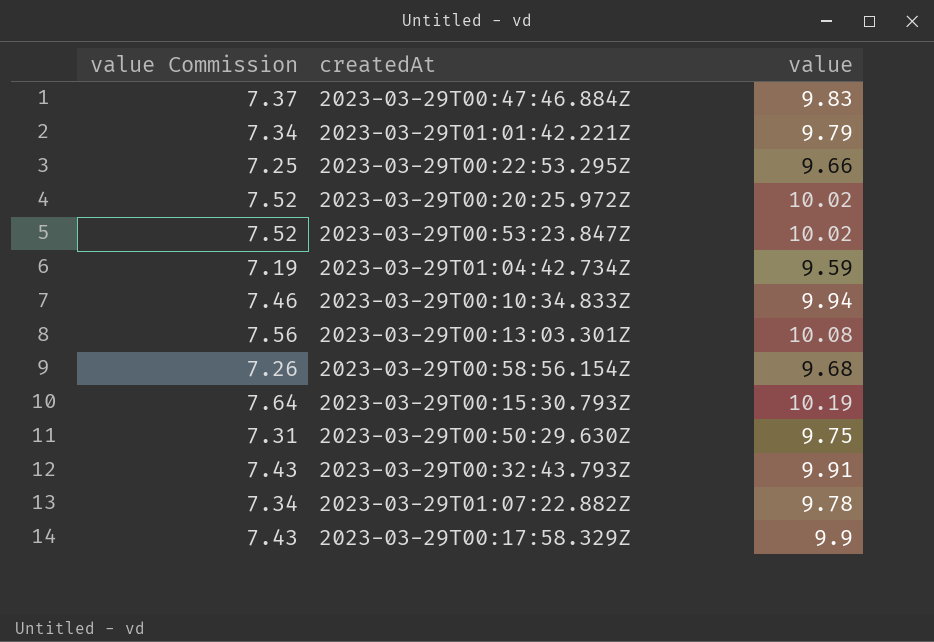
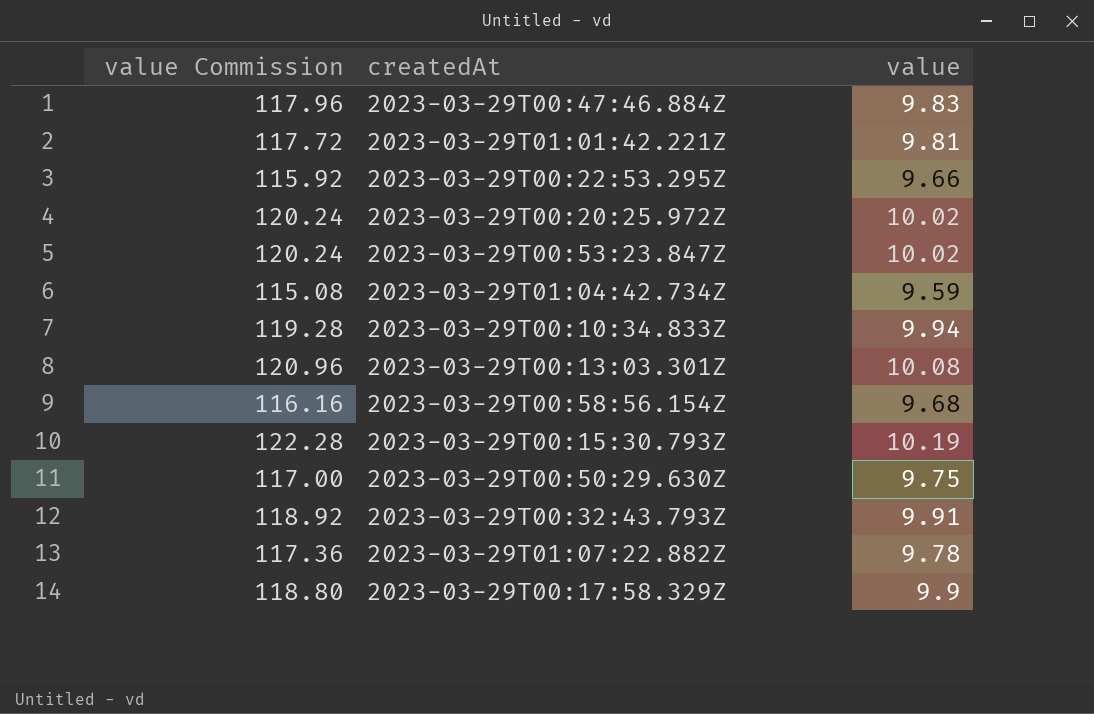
column value Commission | formula: [value] * 0.75 -> [value] * 12
2023-03-29T01:01:42.221Z | value: 9.79 -> 9.81

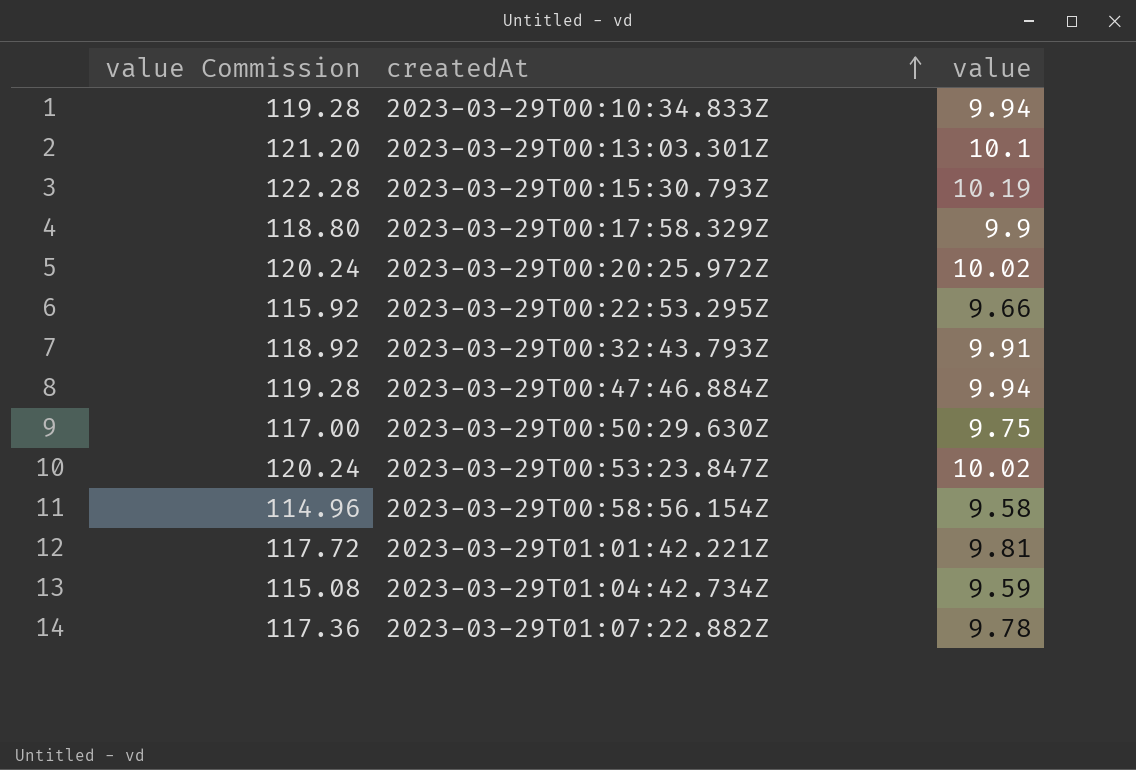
row order: none -> createdAt ascending
2023-03-29T00:13:03.301Z | value Commission: 120.96 -> 121.20
2023-03-29T00:13:03.301Z | value: 10.08 -> 10.1
2023-03-29T00:47:46.884Z | value Commission: 117.96 -> 119.28
2023-03-29T00:47:46.884Z | value: 9.83 -> 9.94
2023-03-29T00:58:56.154Z | value Commission: 116.16 -> 114.96
2023-03-29T00:58:56.154Z | value: 9.68 -> 9.58

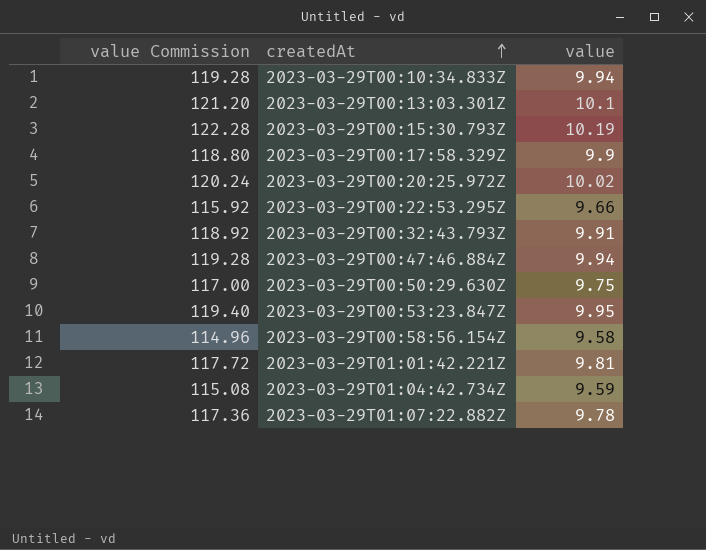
2023-03-29T00:53:23.847Z | value Commission: 120.24 -> 119.40
2023-03-29T00:53:23.847Z | value: 10.02 -> 9.95

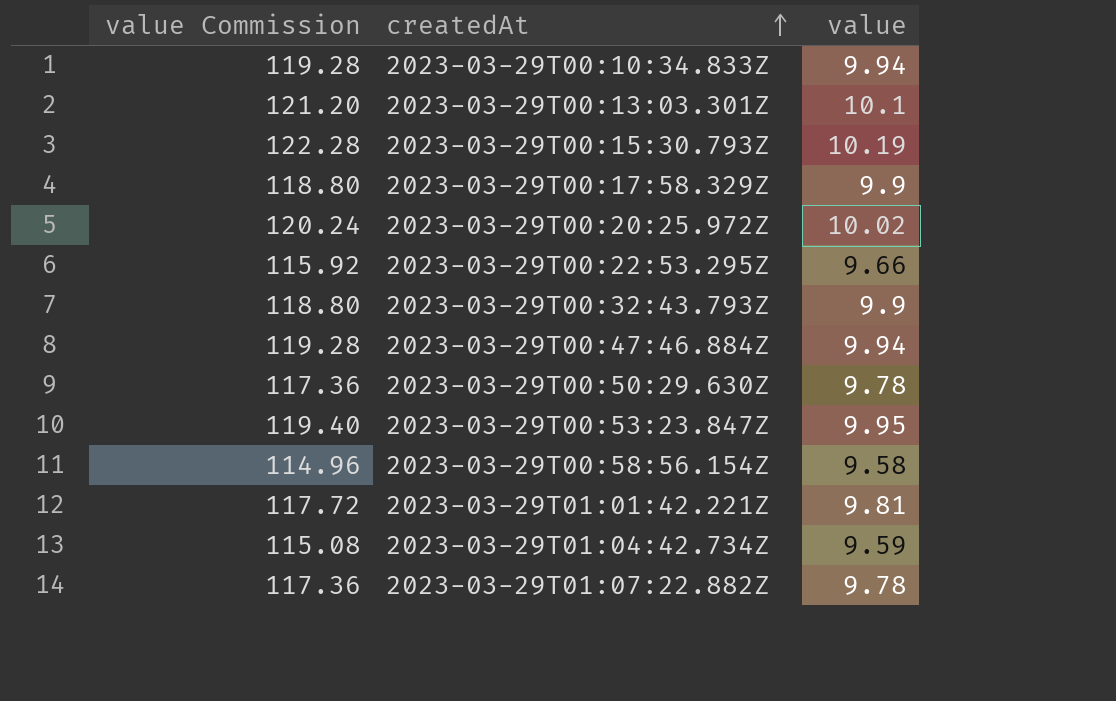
2023-03-29T00:32:43.793Z | value Commission: 118.92 -> 118.80
2023-03-29T00:32:43.793Z | value: 9.91 -> 9.9
2023-03-29T00:50:29.630Z | value Commission: 117.00 -> 117.36
2023-03-29T00:50:29.630Z | value: 9.75 -> 9.78

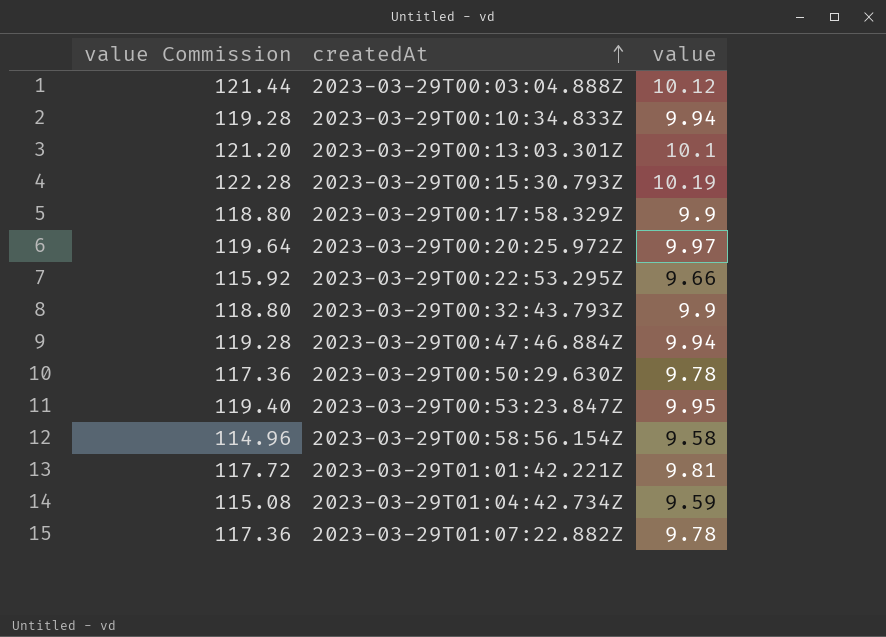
row 2023-03-29T00:03:04.888Z: none -> 121.44 | 10.12
2023-03-29T00:20:25.972Z | value Commission: 120.24 -> 119.64
2023-03-29T00:20:25.972Z | value: 10.02 -> 9.97

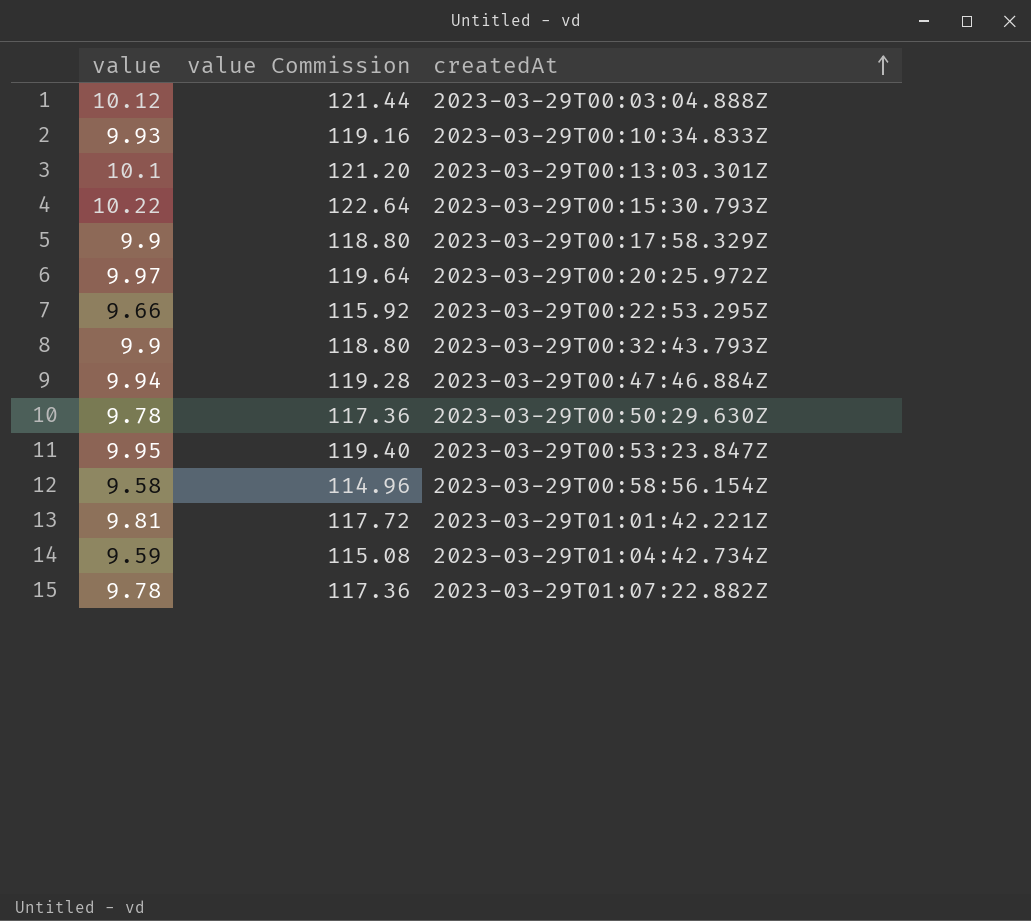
column value | position: 3 -> 1
2023-03-29T00:10:34.833Z | value: 9.94 -> 9.93
2023-03-29T00:10:34.833Z | value Commission: 119.28 -> 119.16
2023-03-29T00:15:30.793Z | value: 10.19 -> 10.22
2023-03-29T00:15:30.793Z | value Commission: 122.28 -> 122.64

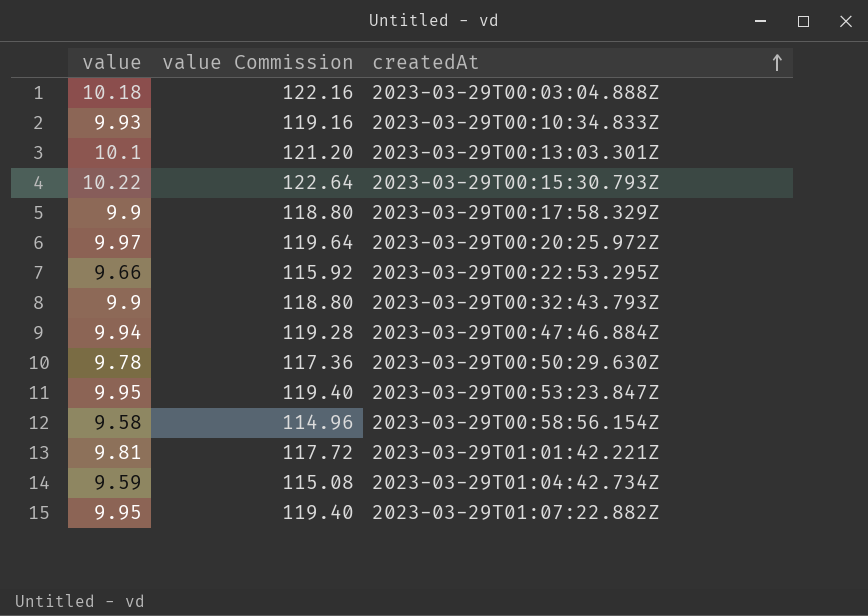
2023-03-29T00:03:04.888Z | value: 10.12 -> 10.18
2023-03-29T00:03:04.888Z | value Commission: 121.44 -> 122.16
2023-03-29T01:07:22.882Z | value: 9.78 -> 9.95
2023-03-29T01:07:22.882Z | value Commission: 117.36 -> 119.40

